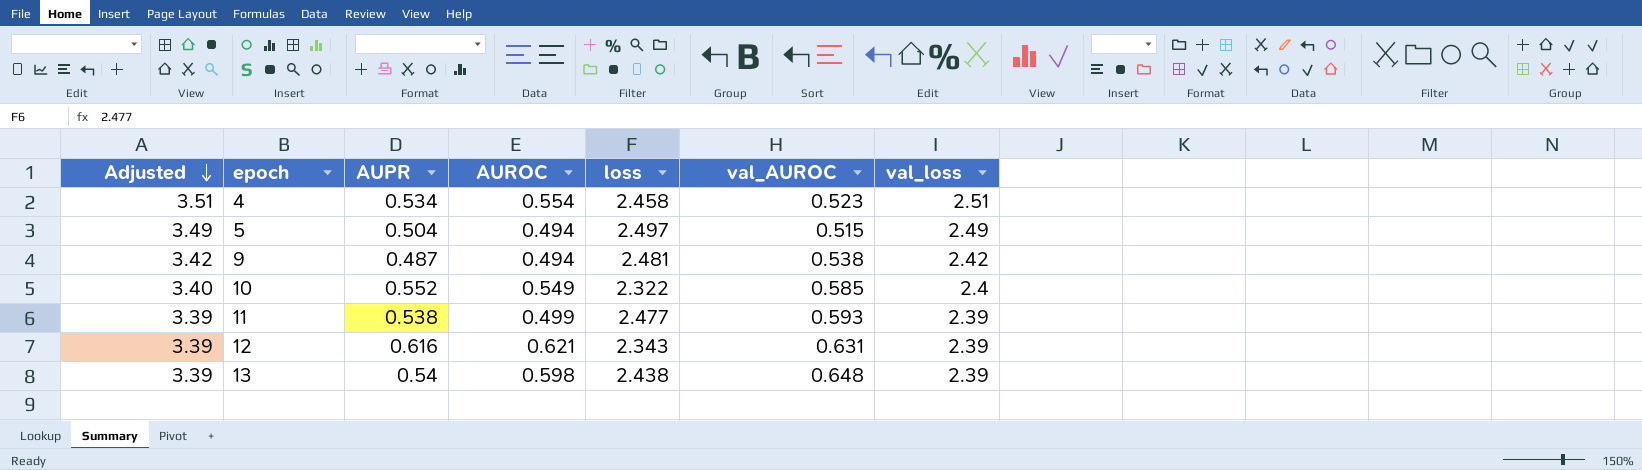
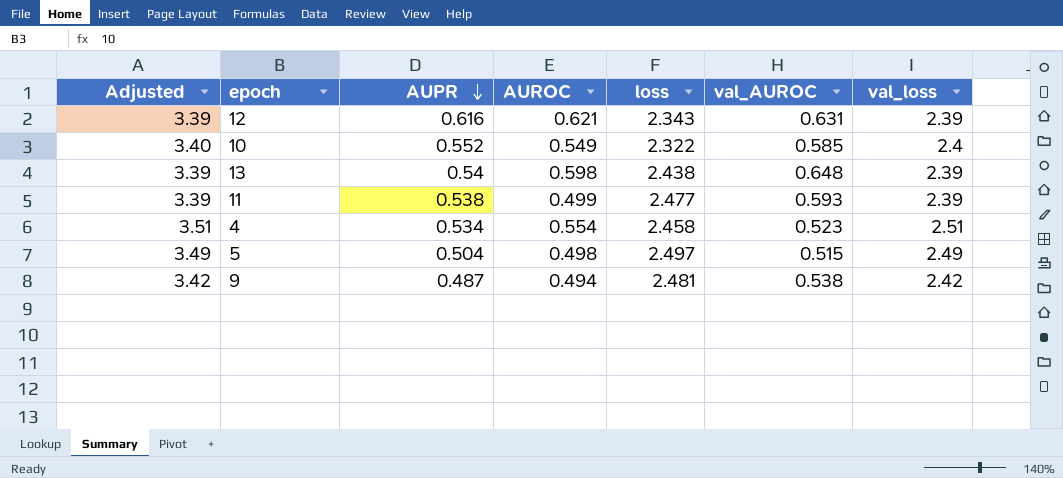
row order: Adjusted descending -> AUPR descending
5 | AUROC: 0.494 -> 0.498

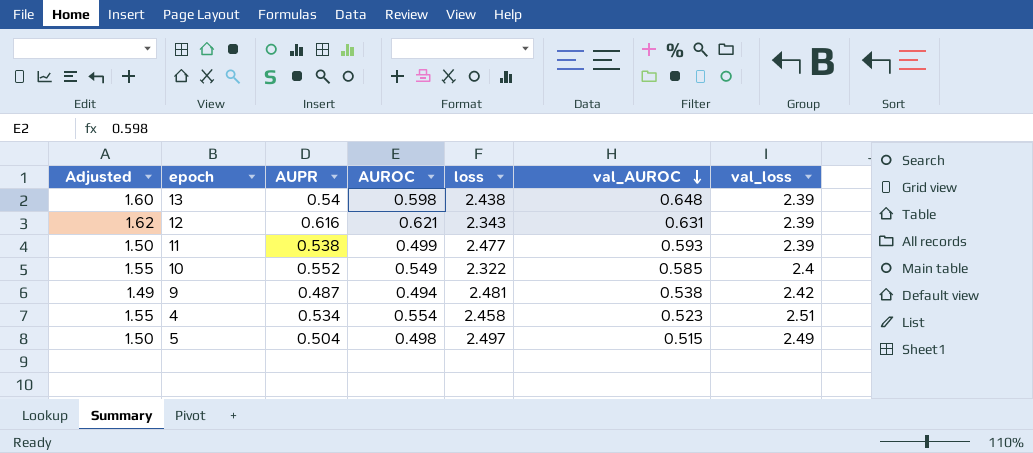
row order: AUPR descending -> val_AUROC descending
column Adjusted | formula: [val_loss] + 1 -> [AUROC] + 1

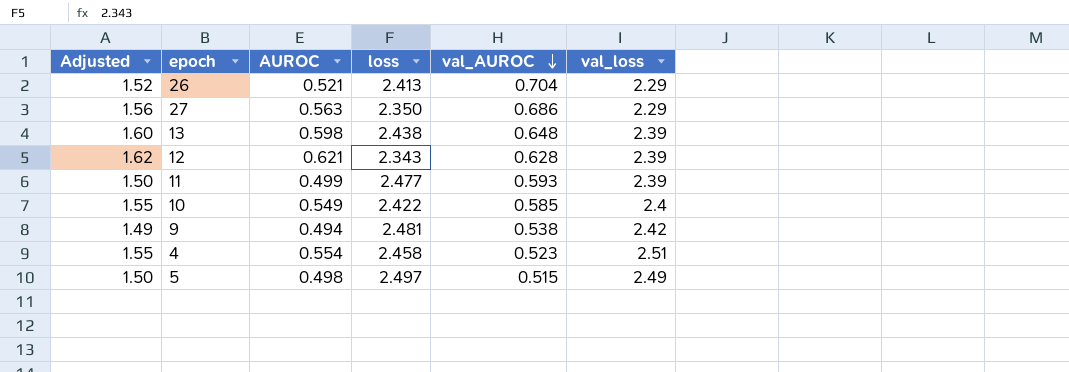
column AUPR | position: 3 -> none
row 26: none -> 1.52 | 0.521 | 2.413 | 0.704 | 2.29
row 27: none -> 1.56 | 0.563 | 2.350 | 0.686 | 2.29
12 | val_AUROC: 0.631 -> 0.628
10 | loss: 2.322 -> 2.422

